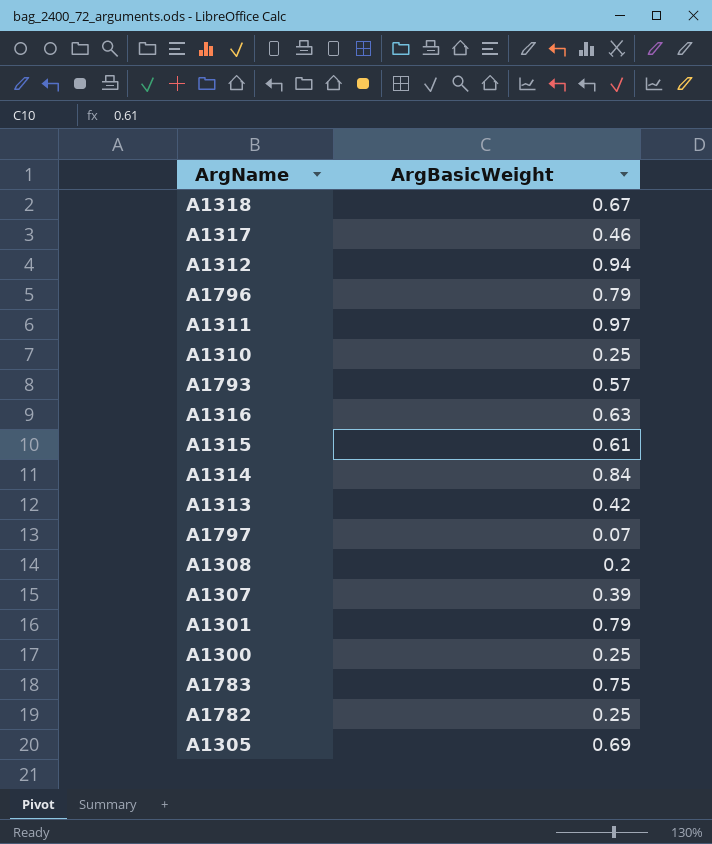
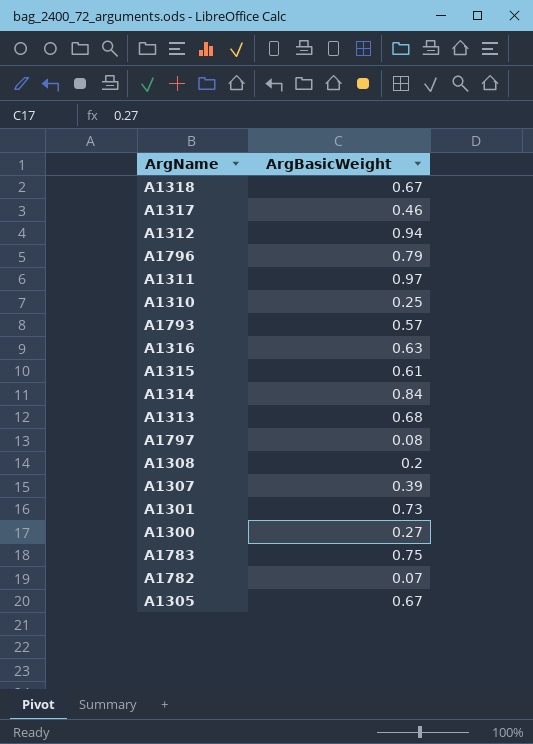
A1313 | ArgBasicWeight: 0.42 -> 0.68
A1797 | ArgBasicWeight: 0.07 -> 0.08
A1301 | ArgBasicWeight: 0.79 -> 0.73
A1300 | ArgBasicWeight: 0.25 -> 0.27
A1782 | ArgBasicWeight: 0.25 -> 0.07
A1305 | ArgBasicWeight: 0.69 -> 0.67

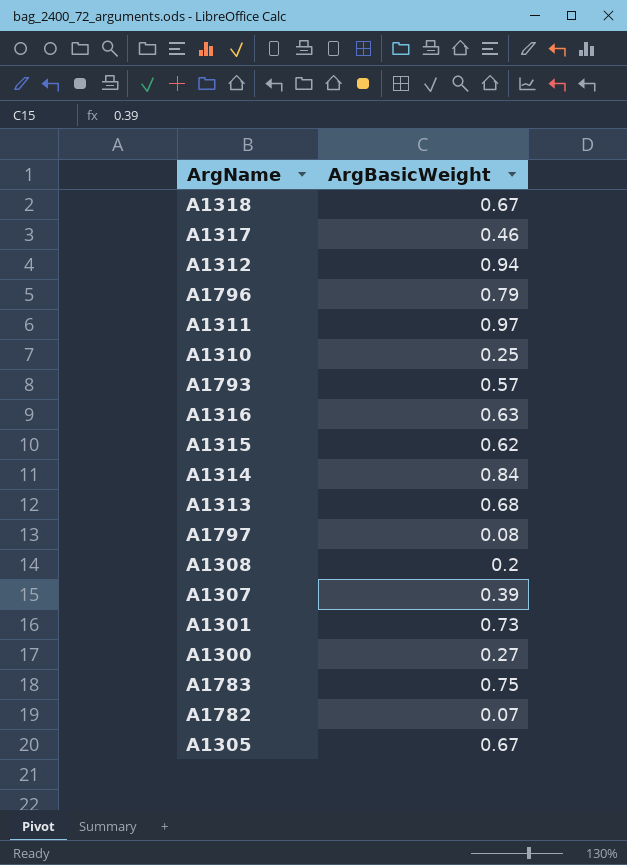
A1315 | ArgBasicWeight: 0.61 -> 0.62

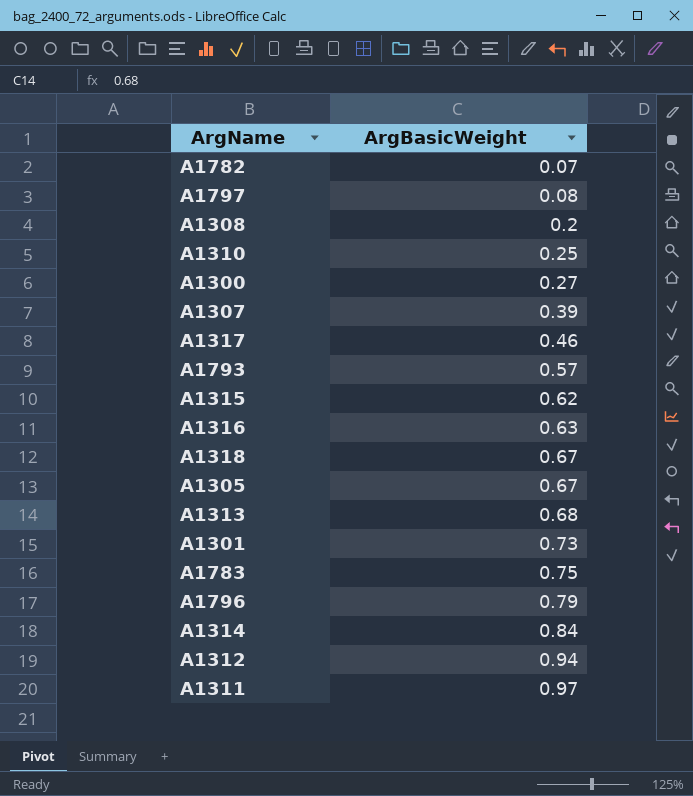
row order: none -> ArgBasicWeight ascending

